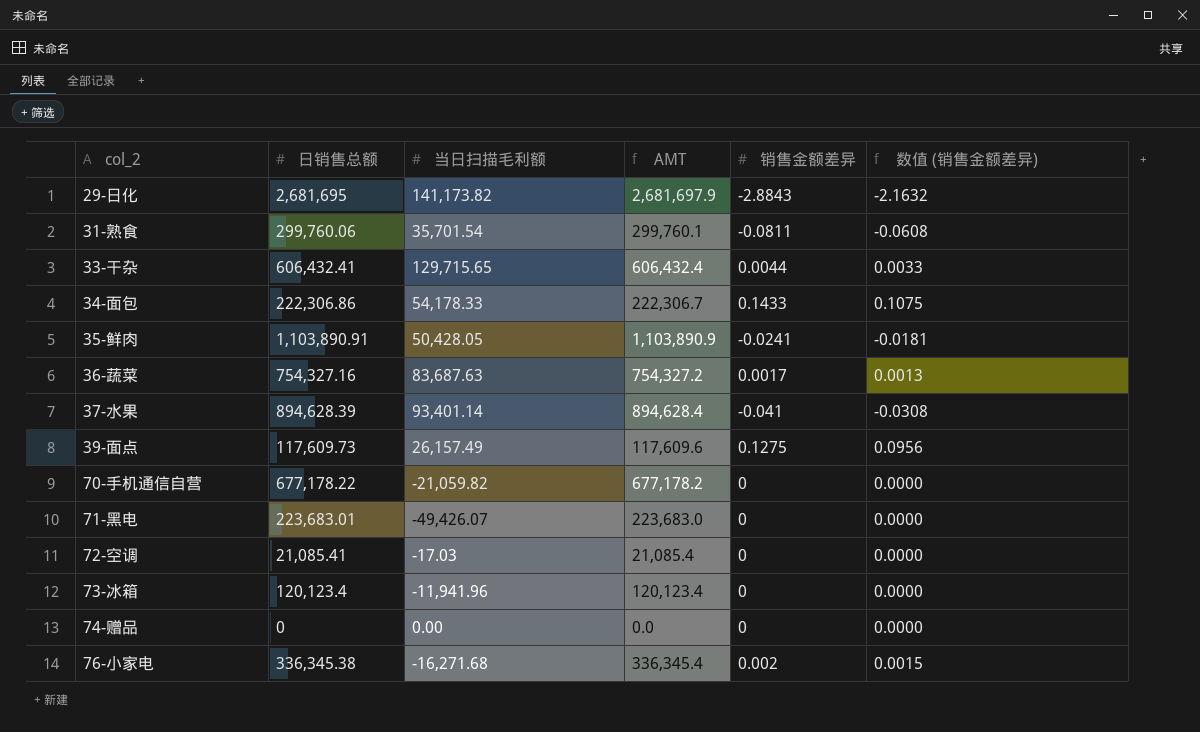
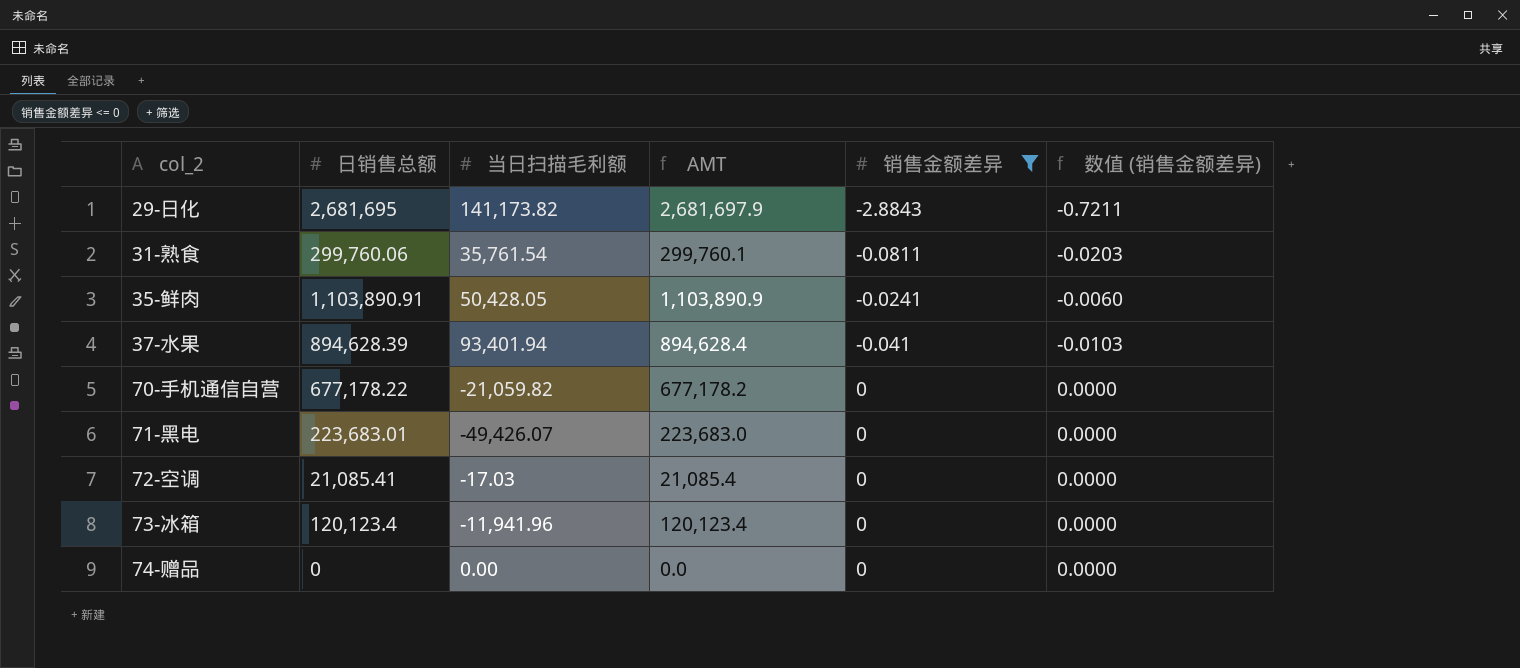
filter: none -> 销售金额差异 <= 0
column 数值 (销售金额差异) | formula: [销售金额差异] * 0.75 -> [销售金额差异] * 0.25
31-熟食 | 当日扫描毛利额: 35,701.54 -> 35,761.54
37-水果 | 当日扫描毛利额: 93,401.14 -> 93,401.94

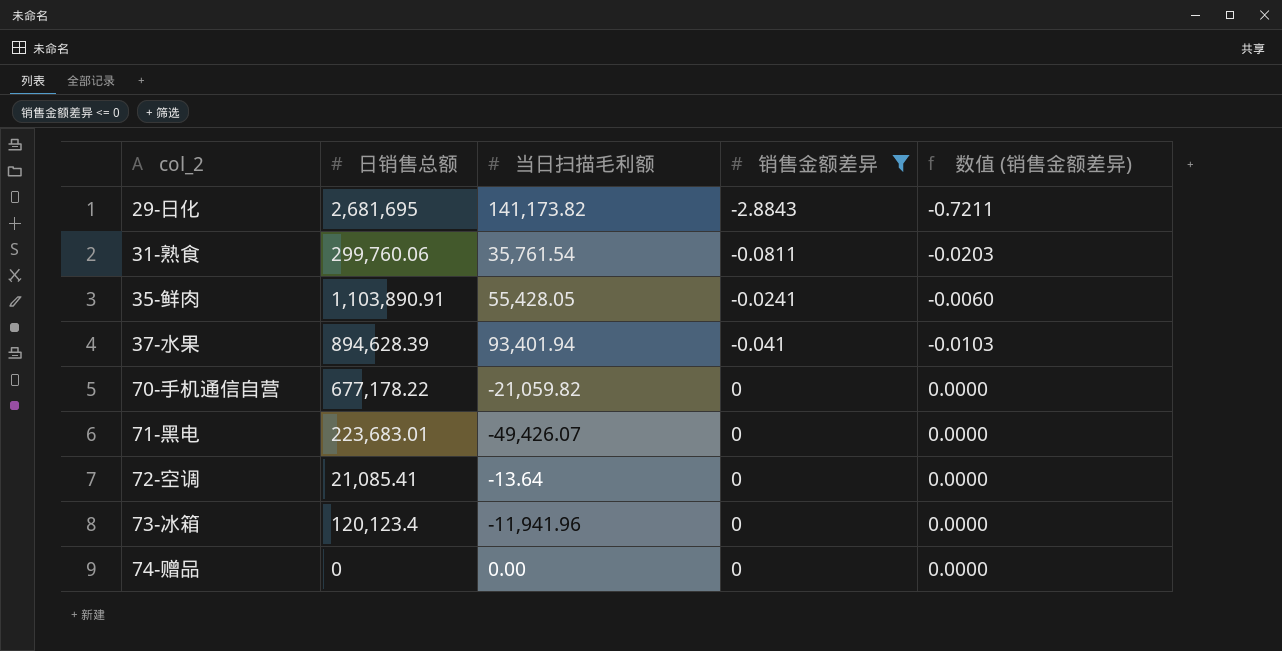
column AMT | formula: [日销售总额] - [销售金额差异] -> none
35-鲜肉 | 当日扫描毛利额: 50,428.05 -> 55,428.05
72-空调 | 当日扫描毛利额: -17.03 -> -13.64

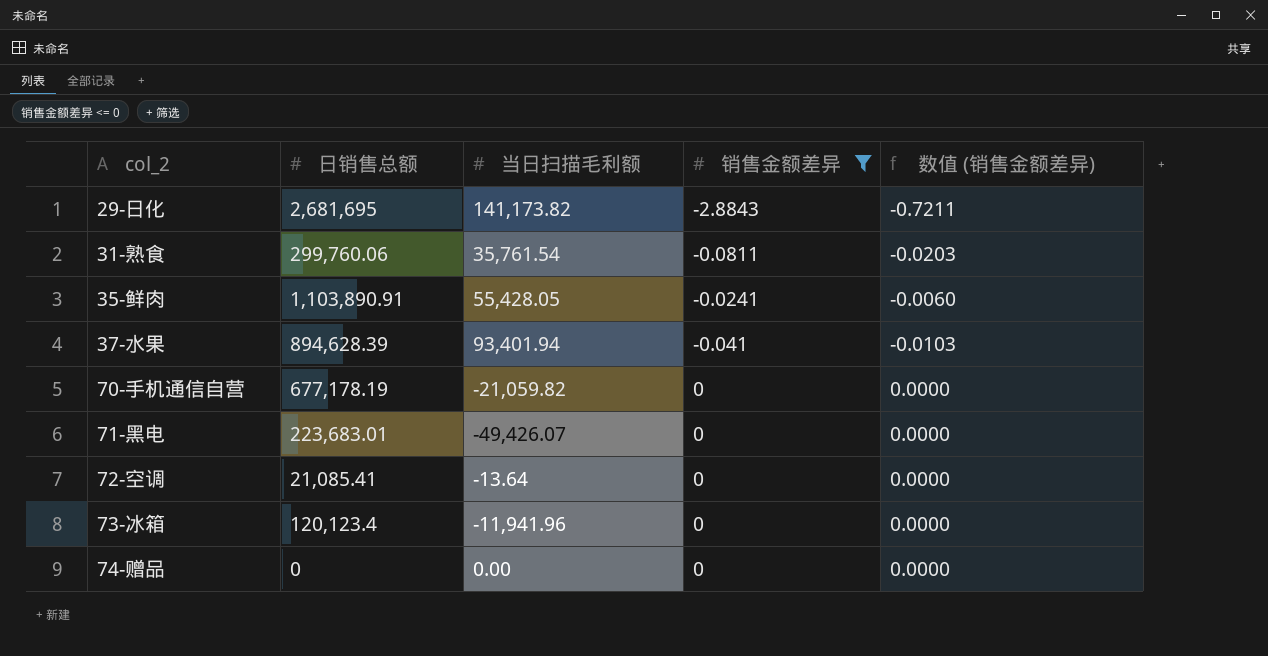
70-手机通信自营 | 日销售总额: 677,178.22 -> 677,178.19

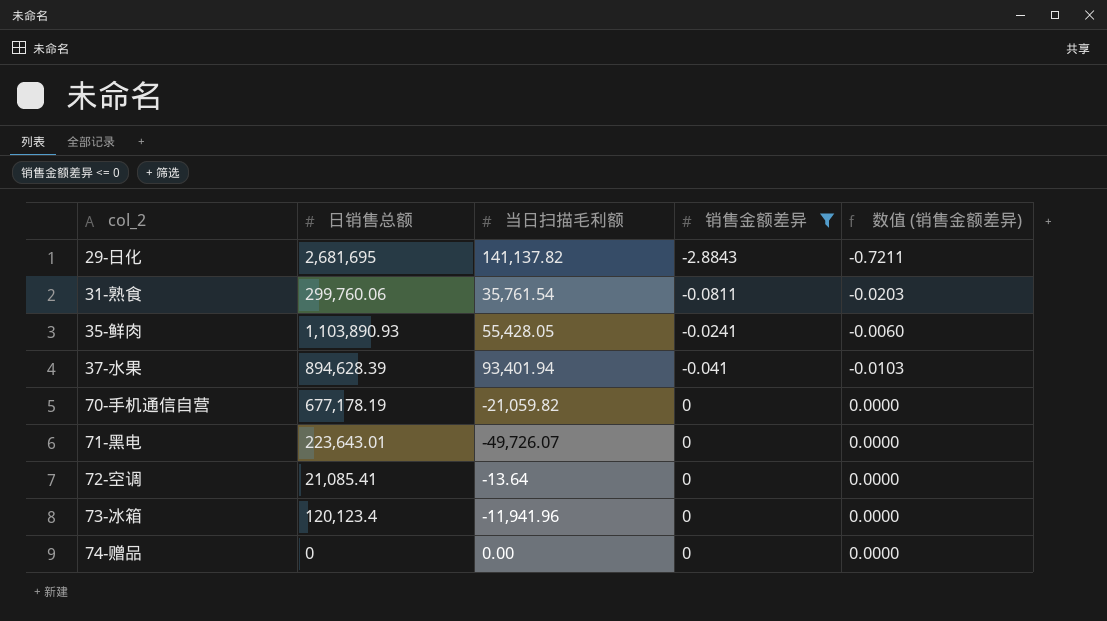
29-日化 | 当日扫描毛利额: 141,173.82 -> 141,137.82
35-鲜肉 | 日销售总额: 1,103,890.91 -> 1,103,890.93
71-黑电 | 日销售总额: 223,683.01 -> 223,643.01
71-黑电 | 当日扫描毛利额: -49,426.07 -> -49,726.07

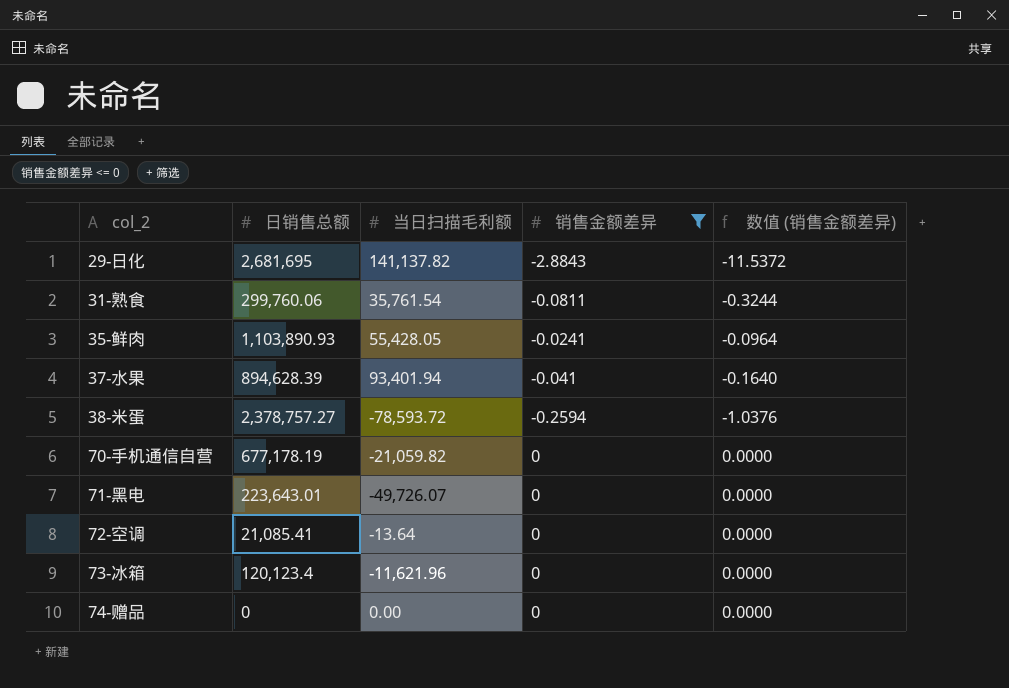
column 数值 (销售金额差异) | formula: [销售金额差异] * 0.25 -> [销售金额差异] * 4
row 38-米蛋: none -> 2,378,757.27 | -78,593.72 | -0.2594 | -1.0376
73-冰箱 | 当日扫描毛利额: -11,941.96 -> -11,621.96

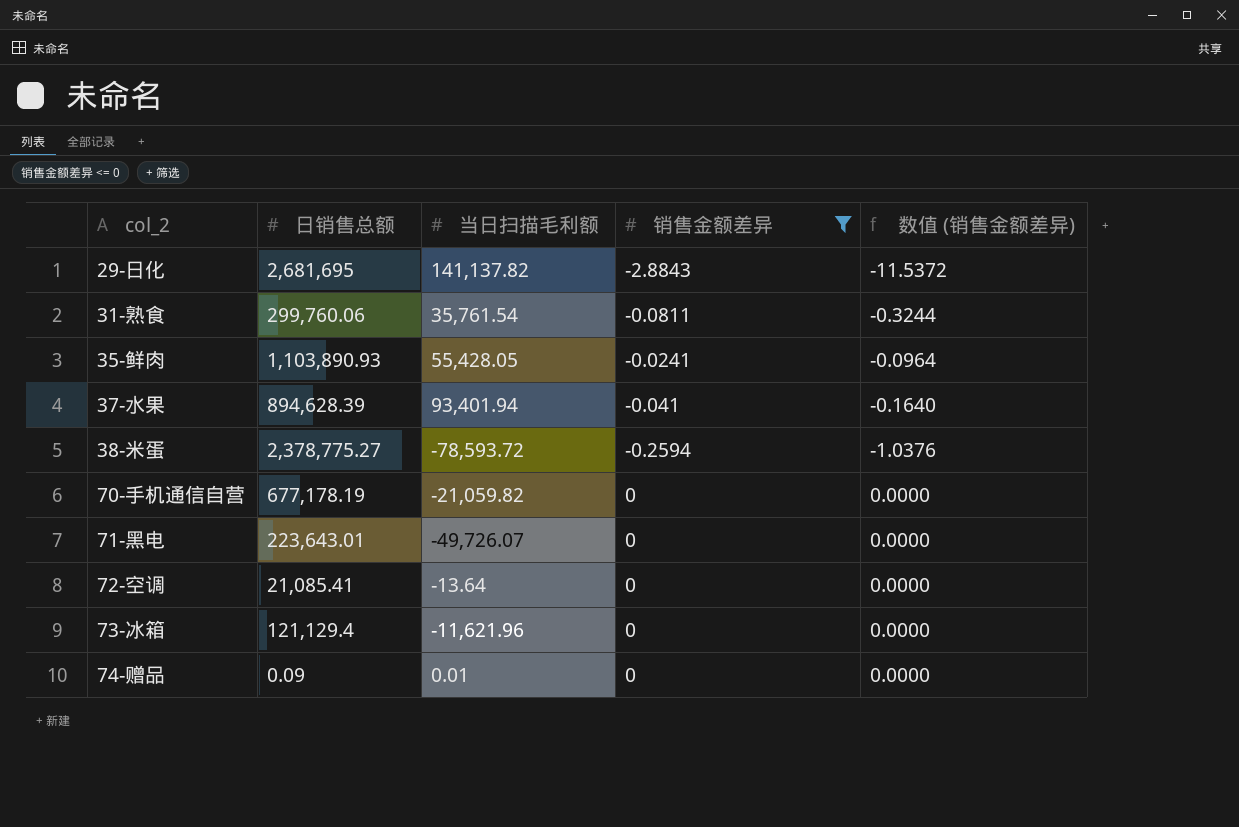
38-米蛋 | 日销售总额: 2,378,757.27 -> 2,378,775.27
73-冰箱 | 日销售总额: 120,123.4 -> 121,129.4
74-赠品 | 日销售总额: 0 -> 0.09
74-赠品 | 当日扫描毛利额: 0.00 -> 0.01

